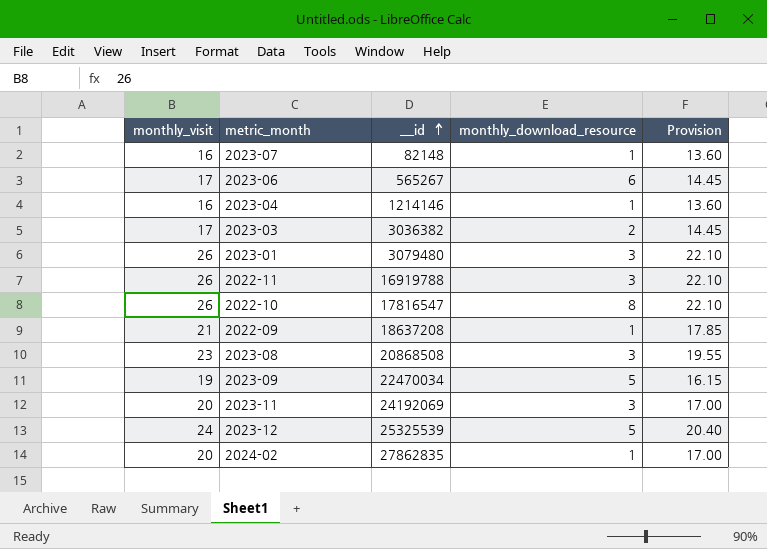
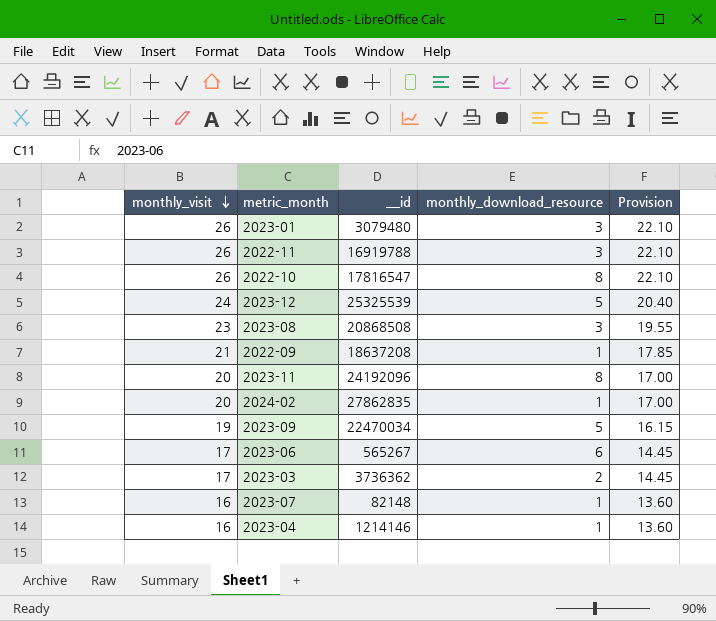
row order: __id ascending -> monthly_visit descending
2023-11 | __id: 24192069 -> 24192096
2023-11 | monthly_download_resource: 3 -> 8
2023-03 | __id: 3036382 -> 3736362

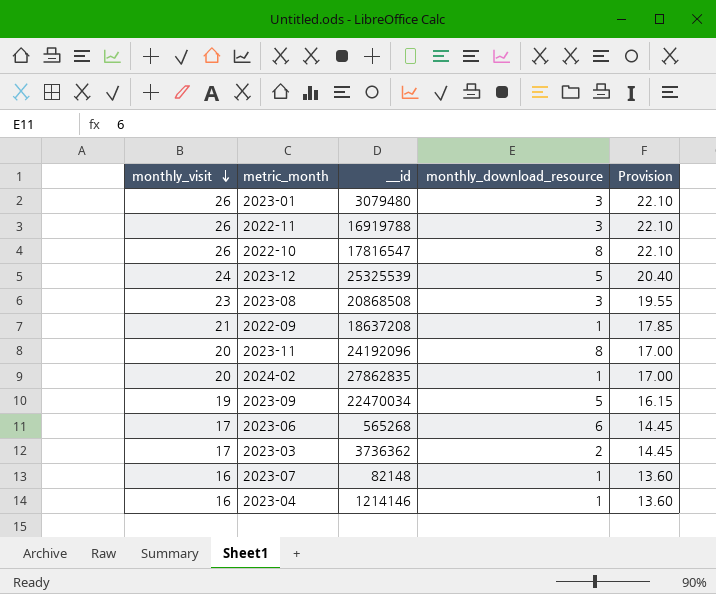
2023-06 | __id: 565267 -> 565268

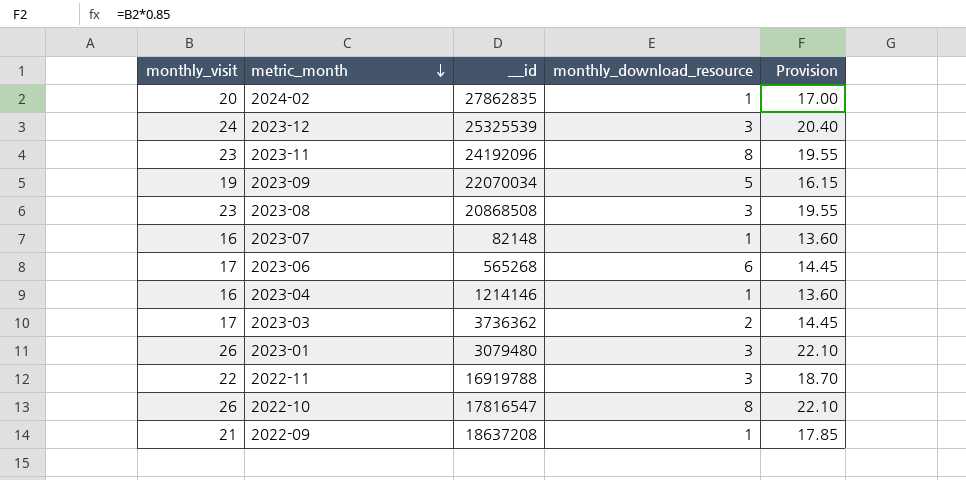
row order: monthly_visit descending -> metric_month descending
2023-12 | monthly_download_resource: 5 -> 3
2023-11 | monthly_visit: 20 -> 23
2023-11 | Provision: 17.00 -> 19.55
2023-09 | __id: 22470034 -> 22070034
2022-11 | monthly_visit: 26 -> 22
2022-11 | Provision: 22.10 -> 18.70

